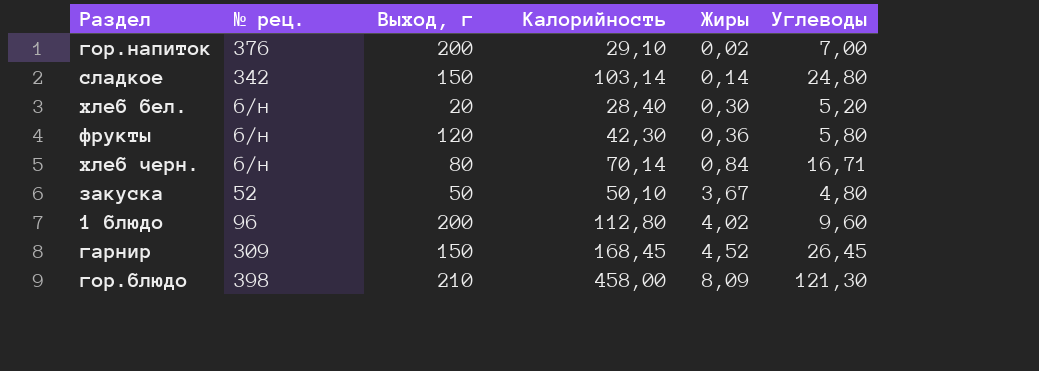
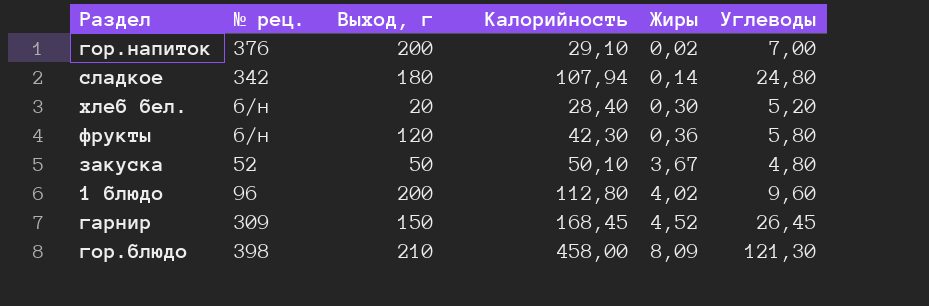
row хлеб черн.: б/н | 80 | 70,14 | 0,84 | 16,71 -> none
сладкое | Выход, г: 150 -> 180
сладкое | Калорийность: 103,14 -> 107,94

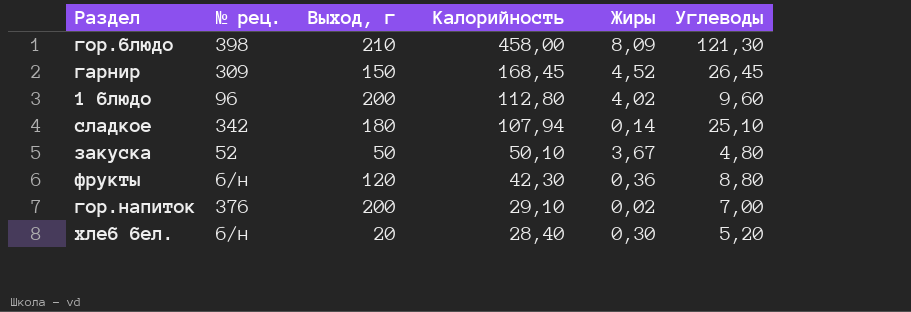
row order: Жиры ascending -> Калорийность descending
сладкое | Углеводы: 24,80 -> 25,10
фрукты | Углеводы: 5,80 -> 8,80

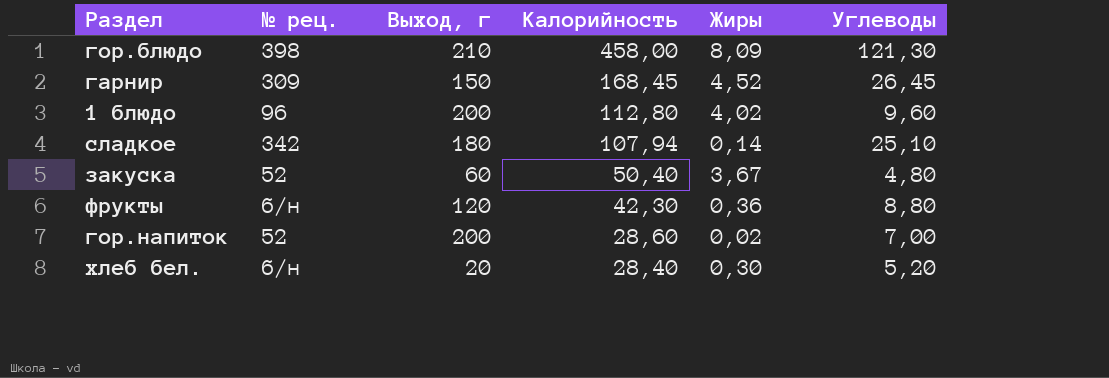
закуска | Выход, г: 50 -> 60
закуска | Калорийность: 50,10 -> 50,40
гор.напиток | № рец.: 376 -> 52
гор.напиток | Калорийность: 29,10 -> 28,60

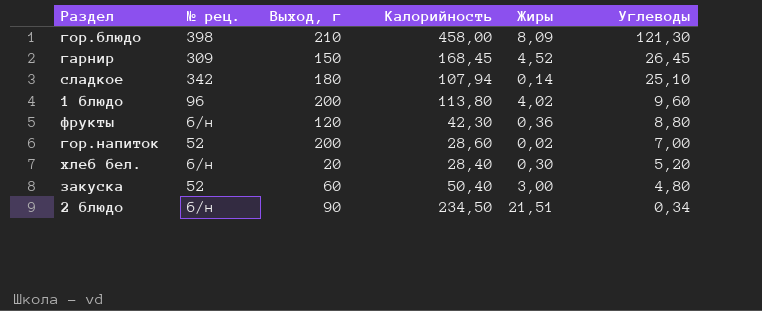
row order: Калорийность descending -> Углеводы descending
1 блюдо | Калорийность: 112,80 -> 113,80
закуска | Жиры: 3,67 -> 3,00
row 2 блюдо: none -> б/н | 90 | 234,50 | 21,51 | 0,34

